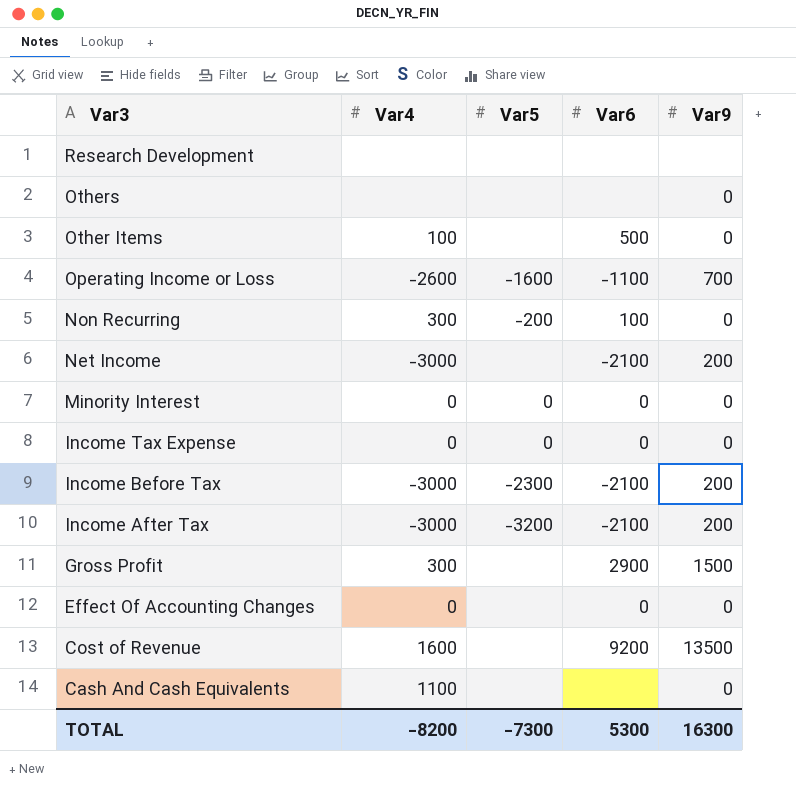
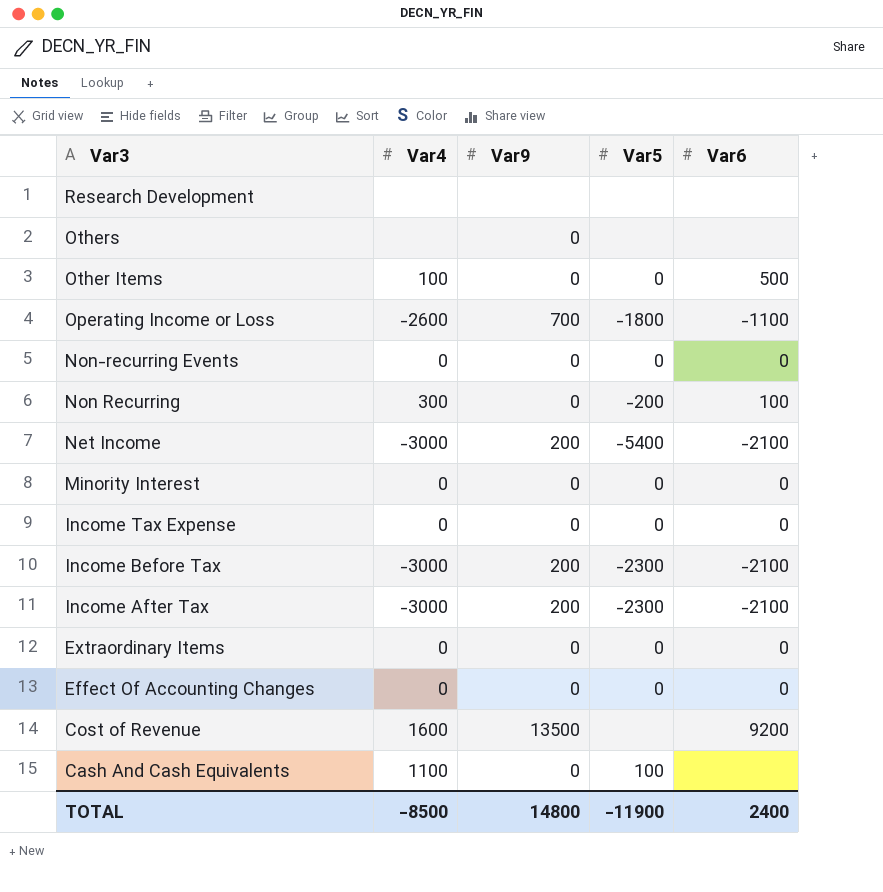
column Var9 | position: 5 -> 3
row Gross Profit: 300 | none | 2900 | 1500 -> none
Other Items | Var5: none -> 0
Operating Income or Loss | Var5: -1600 -> -1800
row Non-recurring Events: none -> 0 | 0 | 0 | 0
Net Income | Var5: none -> -5400
Income After Tax | Var5: -3200 -> -2300
row Extraordinary Items: none -> 0 | 0 | 0 | 0
Effect Of Accounting Changes | Var5: none -> 0
Cash And Cash Equivalents | Var5: none -> 100
TOTAL | Var4: -8200 -> -8500
TOTAL | Var9: 16300 -> 14800
TOTAL | Var5: -7300 -> -11900
TOTAL | Var6: 5300 -> 2400

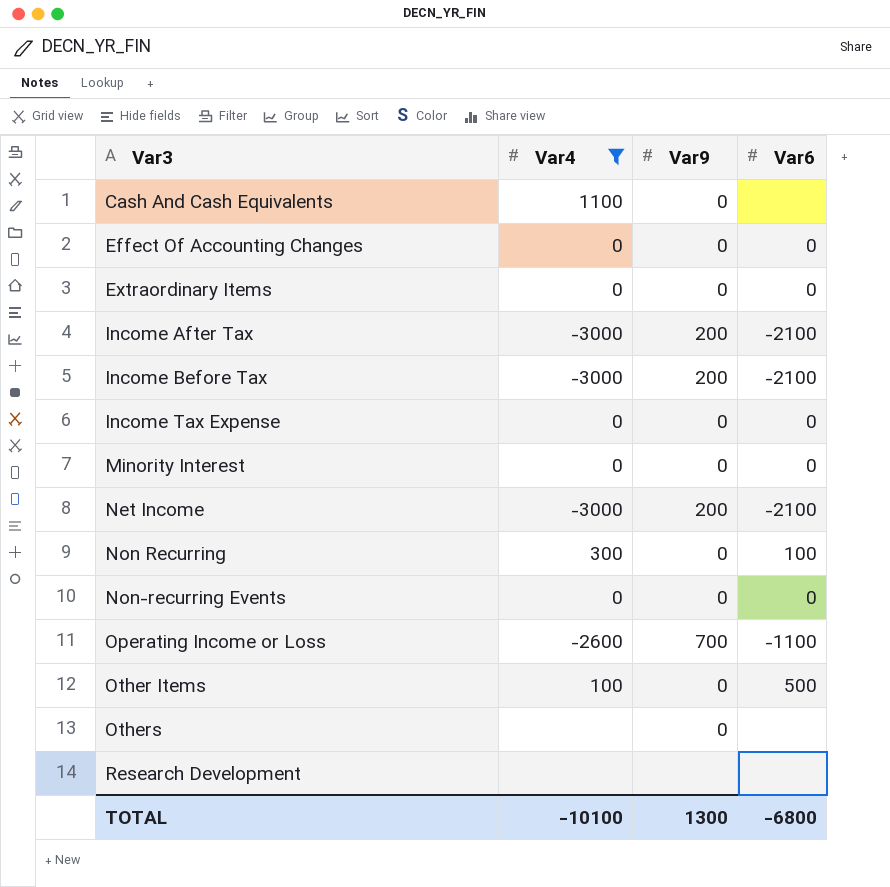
filter: none -> Var4 != 1600
row order: Var3 descending -> Var3 ascending
column Var5 | position: 4 -> none
TOTAL | Var4: -8500 -> -10100
TOTAL | Var9: 14800 -> 1300
TOTAL | Var6: 2400 -> -6800

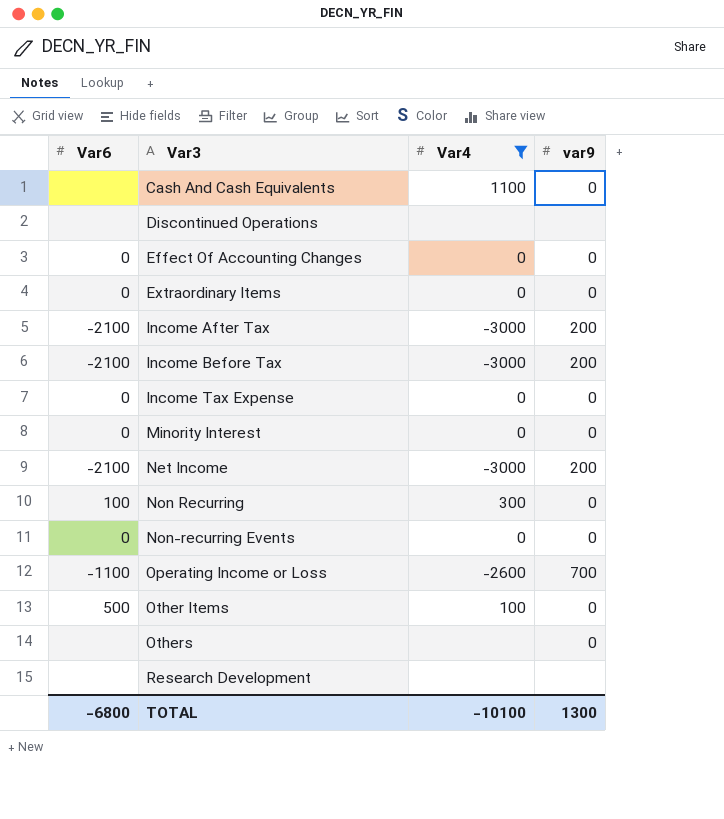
column Var6 | position: 4 -> 1
column name: Var9 -> var9
row Discontinued Operations: none -> none | none | none

